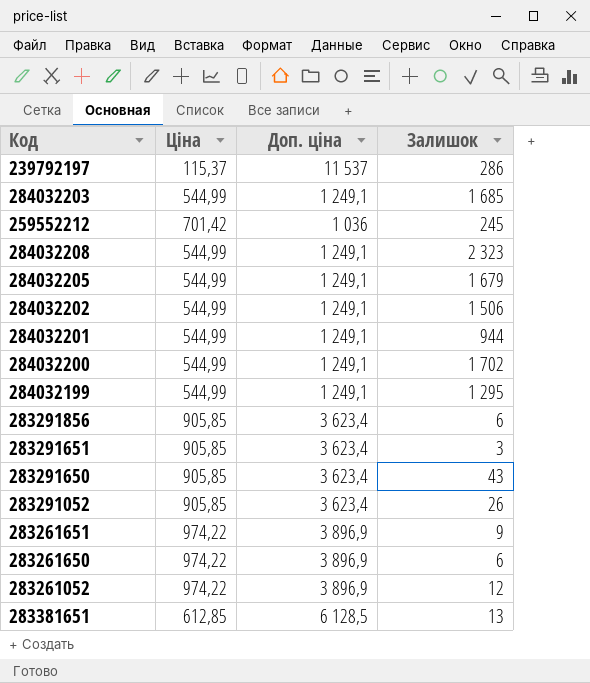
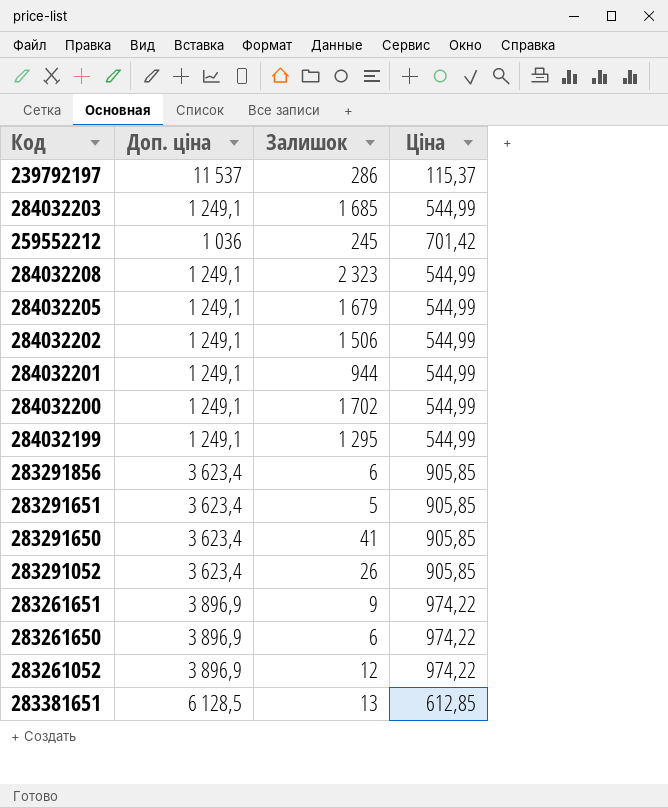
column Ціна | position: 2 -> 4
283291651 | Залишок: 3 -> 5
283291650 | Залишок: 43 -> 41

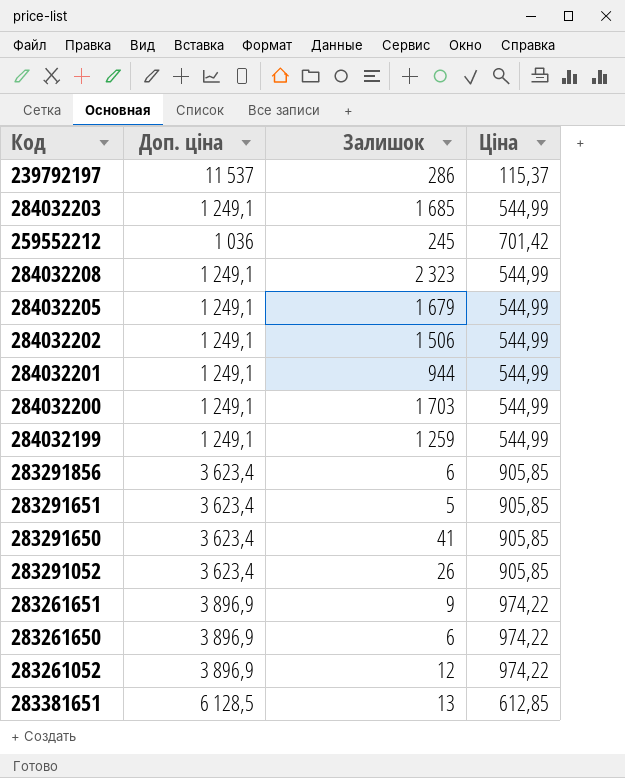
284032200 | Залишок: 1 702 -> 1 703
284032199 | Залишок: 1 295 -> 1 259

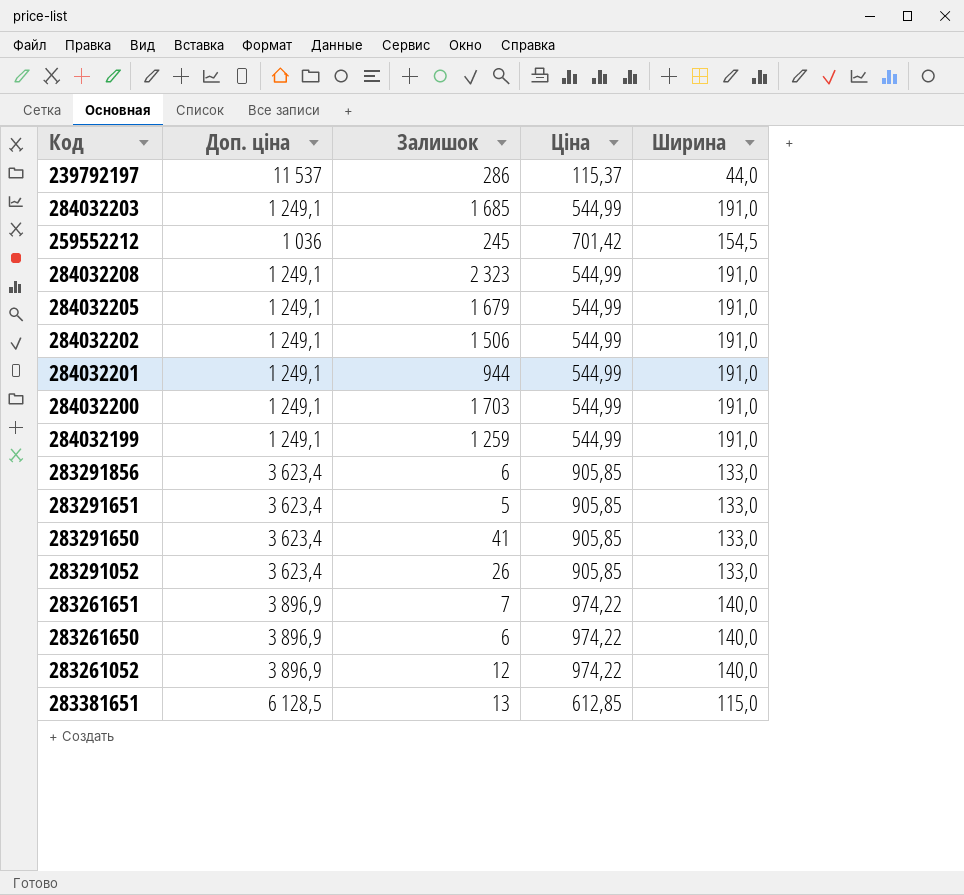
column Ширина | position: none -> 5
283261651 | Залишок: 9 -> 7

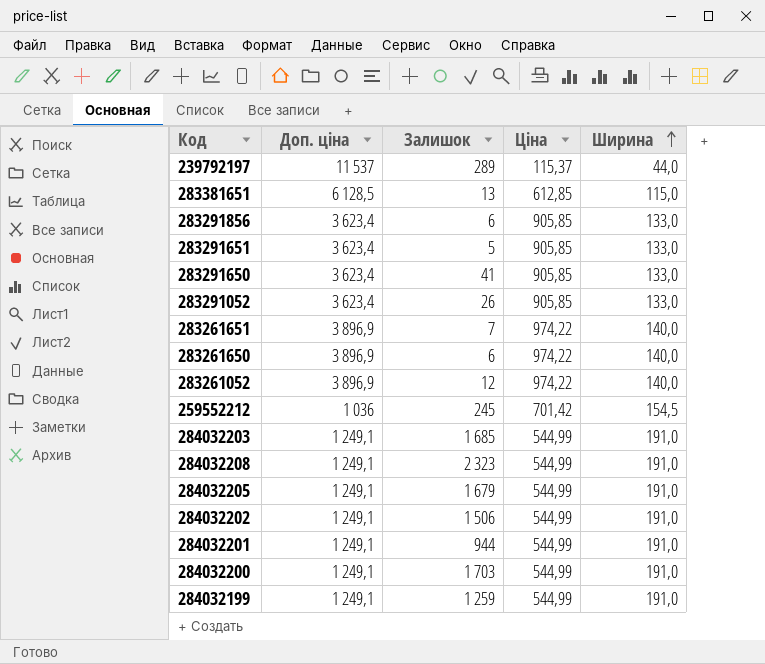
row order: none -> Ширина ascending
239792197 | Залишок: 286 -> 289

